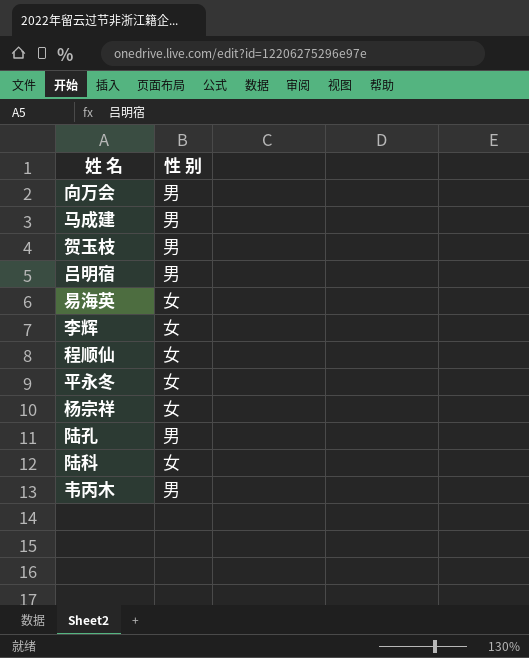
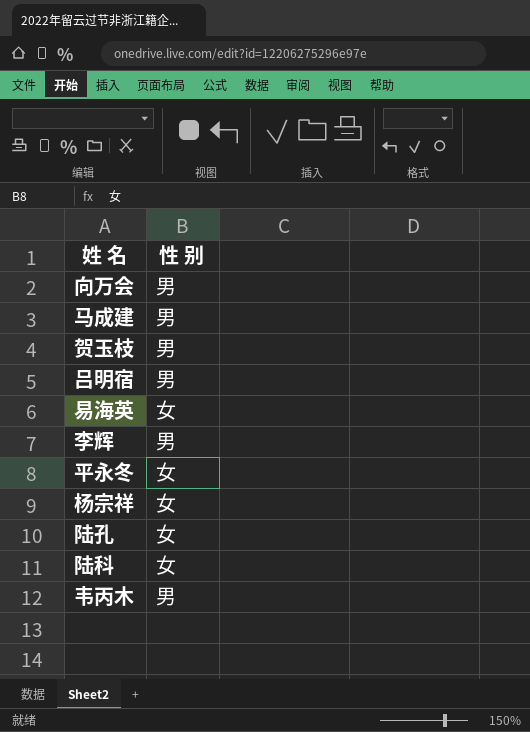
row 程顺仙: 女 -> none
李辉 | 性 别: 女 -> 男
陆孔 | 性 别: 男 -> 女

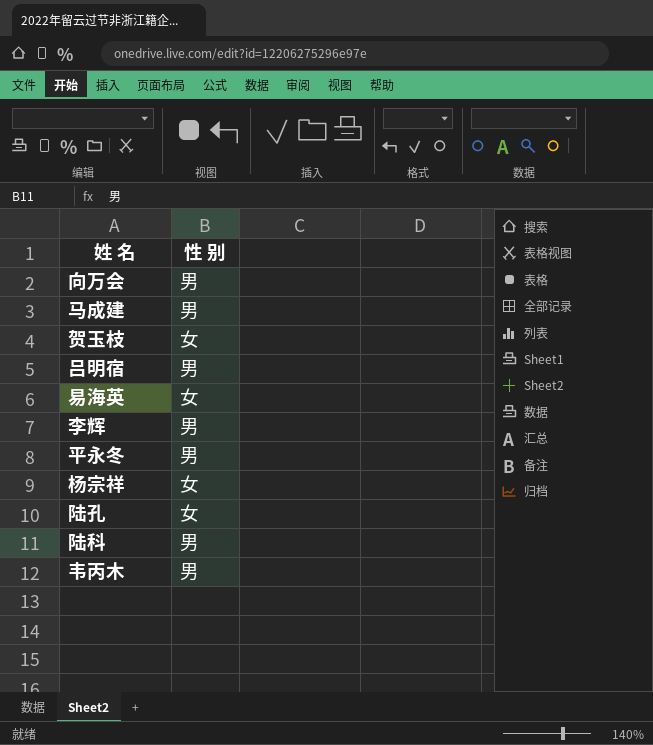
贺玉枝 | 性 别: 男 -> 女
平永冬 | 性 别: 女 -> 男
陆科 | 性 别: 女 -> 男

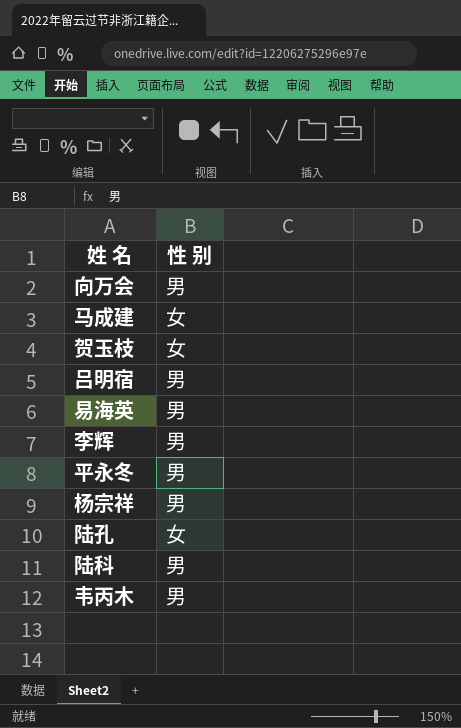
马成建 | 性 别: 男 -> 女
易海英 | 性 别: 女 -> 男
杨宗祥 | 性 别: 女 -> 男

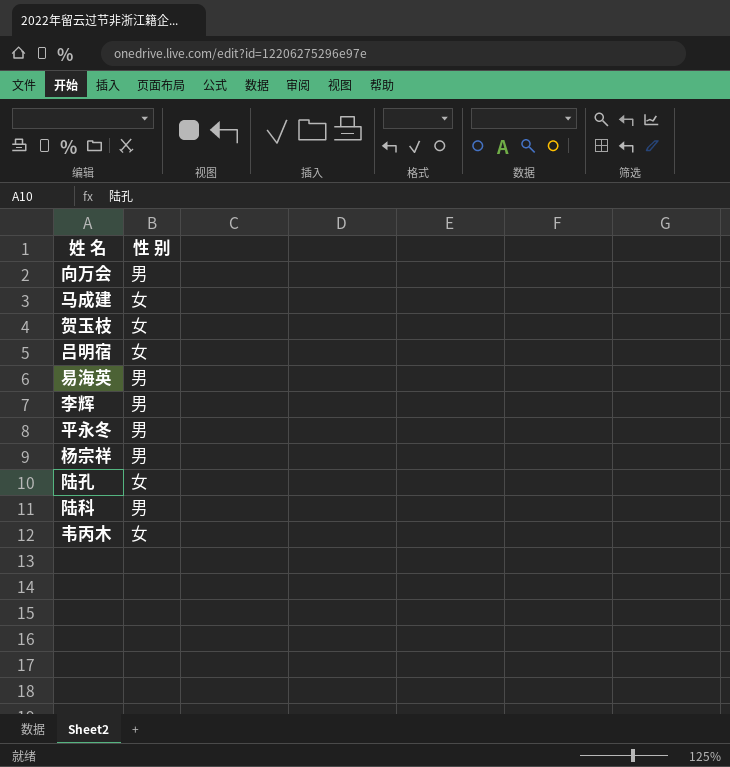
吕明宿 | 性 别: 男 -> 女
韦丙木 | 性 别: 男 -> 女

